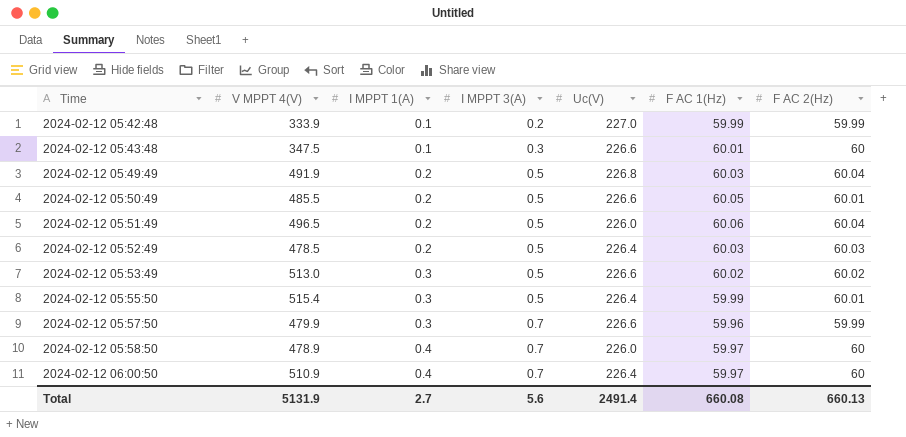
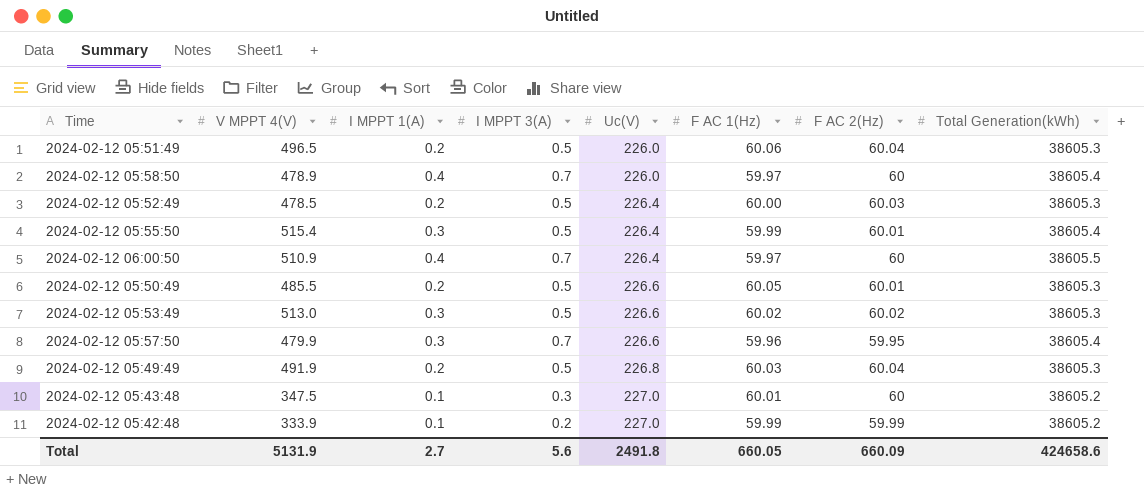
row order: Time ascending -> Uc(V) ascending
column Total Generation(kWh) | position: none -> 8
2024-02-12 05:52:49 | F AC 1(Hz): 60.03 -> 60.00
2024-02-12 05:57:50 | F AC 2(Hz): 59.99 -> 59.95
2024-02-12 05:43:48 | Uc(V): 226.6 -> 227.0
Total | Uc(V): 2491.4 -> 2491.8
Total | F AC 1(Hz): 660.08 -> 660.05
Total | F AC 2(Hz): 660.13 -> 660.09

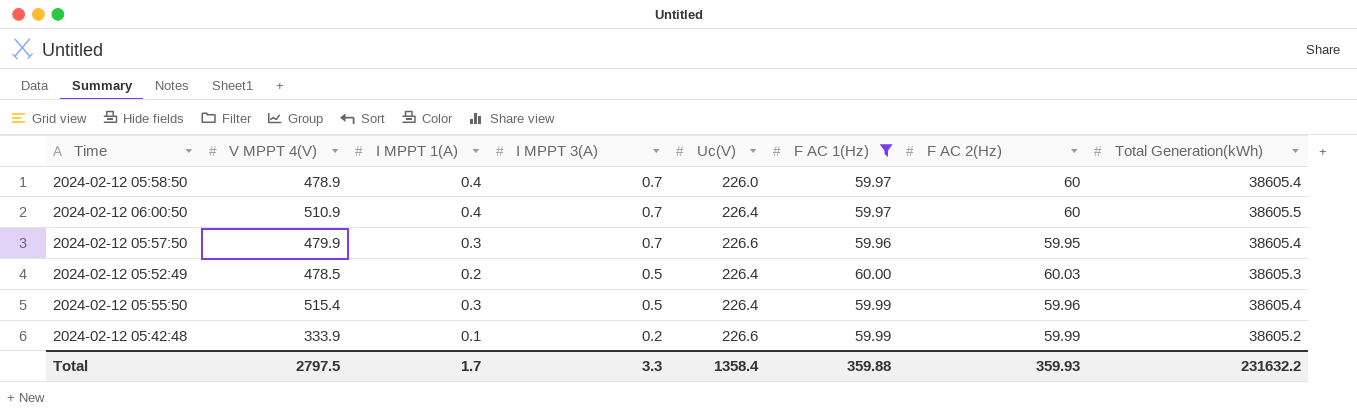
filter: none -> F AC 1(Hz) <= 60.00
row order: Uc(V) ascending -> I MPPT 3(A) descending
2024-02-12 05:55:50 | F AC 2(Hz): 60.01 -> 59.96
2024-02-12 05:42:48 | Uc(V): 227.0 -> 226.6
Total | V MPPT 4(V): 5131.9 -> 2797.5
Total | I MPPT 1(A): 2.7 -> 1.7
Total | I MPPT 3(A): 5.6 -> 3.3
Total | Uc(V): 2491.8 -> 1358.4
Total | F AC 1(Hz): 660.05 -> 359.88
Total | F AC 2(Hz): 660.09 -> 359.93
Total | Total Generation(kWh): 424658.6 -> 231632.2

